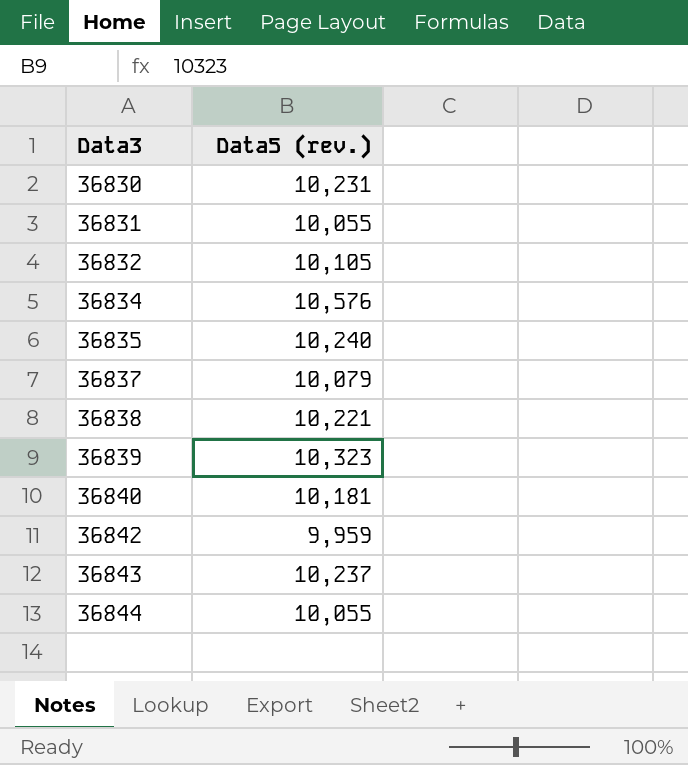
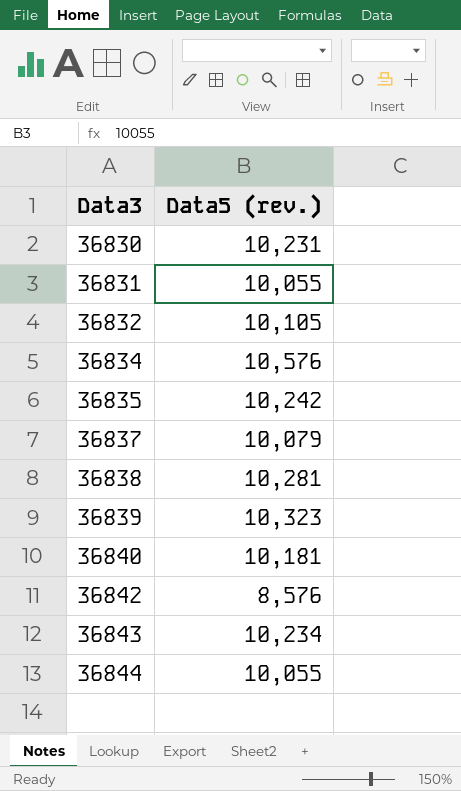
36835 | Data5 (rev.): 10,240 -> 10,242
36838 | Data5 (rev.): 10,221 -> 10,281
36842 | Data5 (rev.): 9,959 -> 8,576
36843 | Data5 (rev.): 10,237 -> 10,234

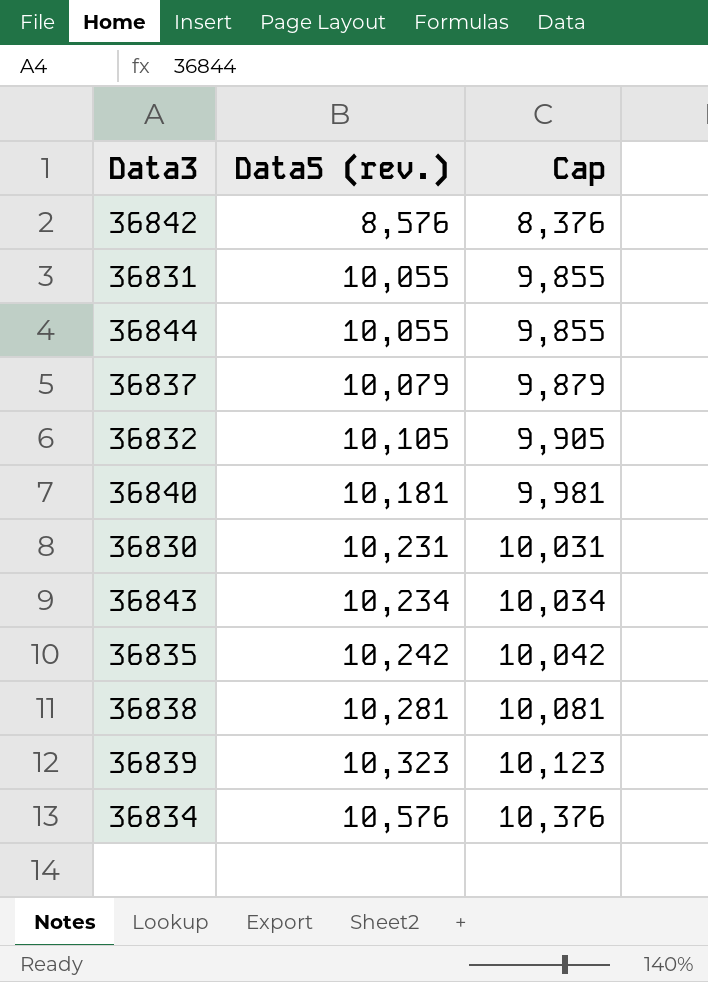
row order: Data3 ascending -> Data5 (rev.) ascending
column Cap | formula: none -> [Data5 (rev.)] - 200

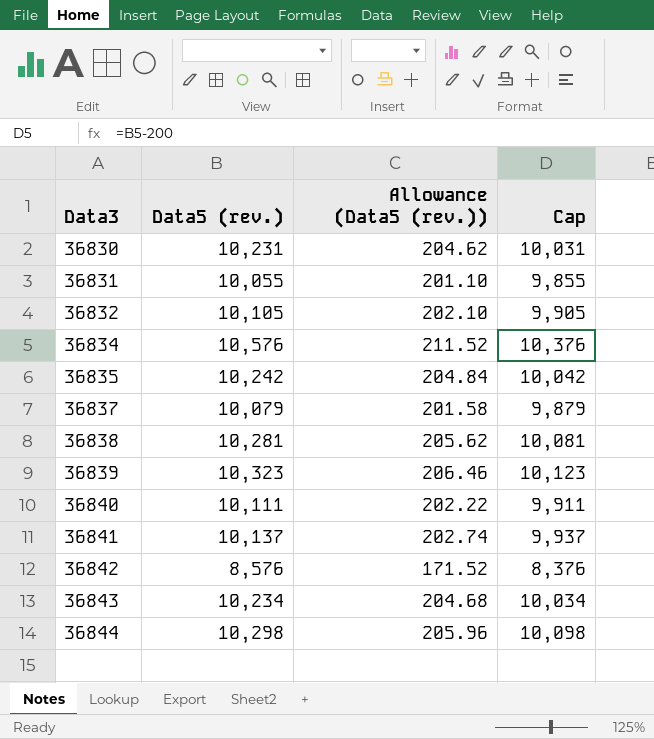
row order: Data5 (rev.) ascending -> Data3 ascending
column Allowance (Data5 (rev.)) | formula: none -> [Data5 (rev.)] * 0.02
36840 | Data5 (rev.): 10,181 -> 10,111
36840 | Cap: 9,981 -> 9,911
row 36841: none -> 10,137 | 202.74 | 9,937
36844 | Data5 (rev.): 10,055 -> 10,298
36844 | Cap: 9,855 -> 10,098

